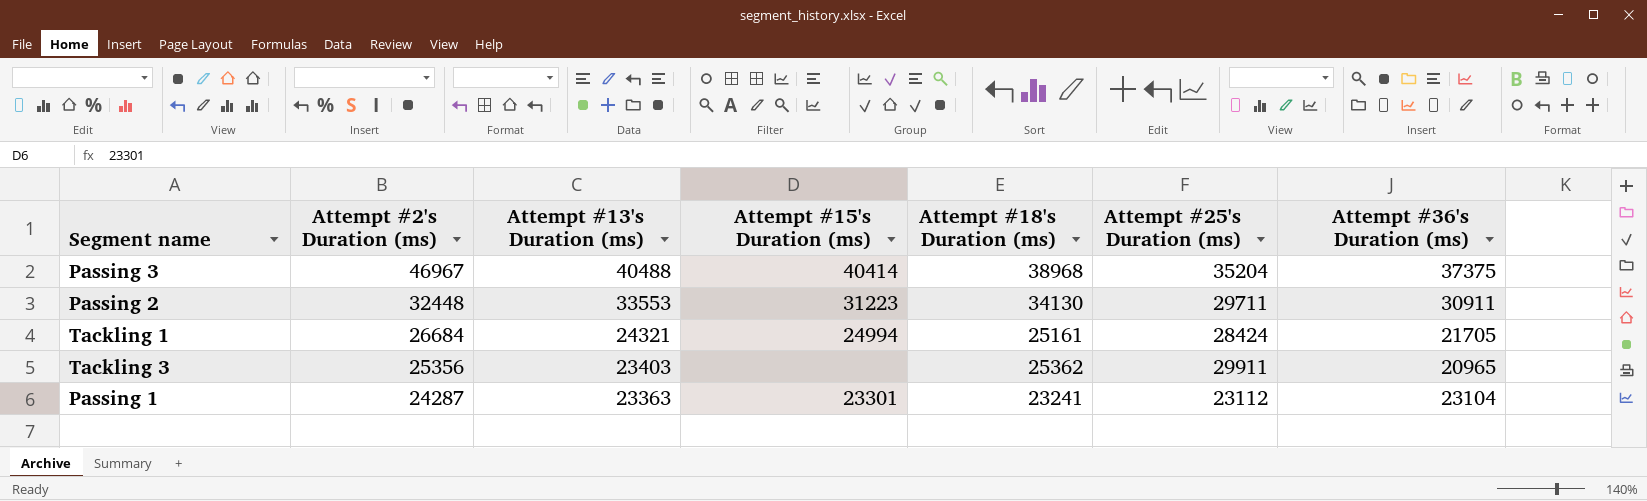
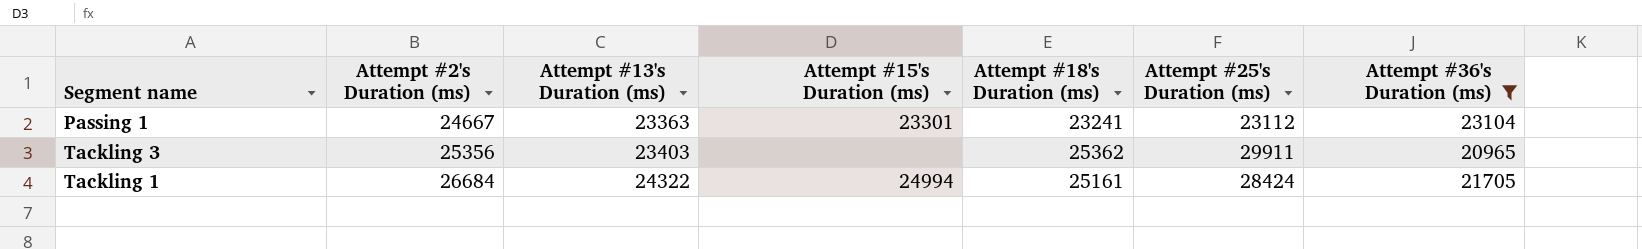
filter: none -> Attempt #36's Duration (ms) <= 23104
row order: Attempt #2's Duration (ms) descending -> Attempt #2's Duration (ms) ascending
Passing 1 | Attempt #2's Duration (ms): 24287 -> 24667
Tackling 1 | Attempt #13's Duration (ms): 24321 -> 24322

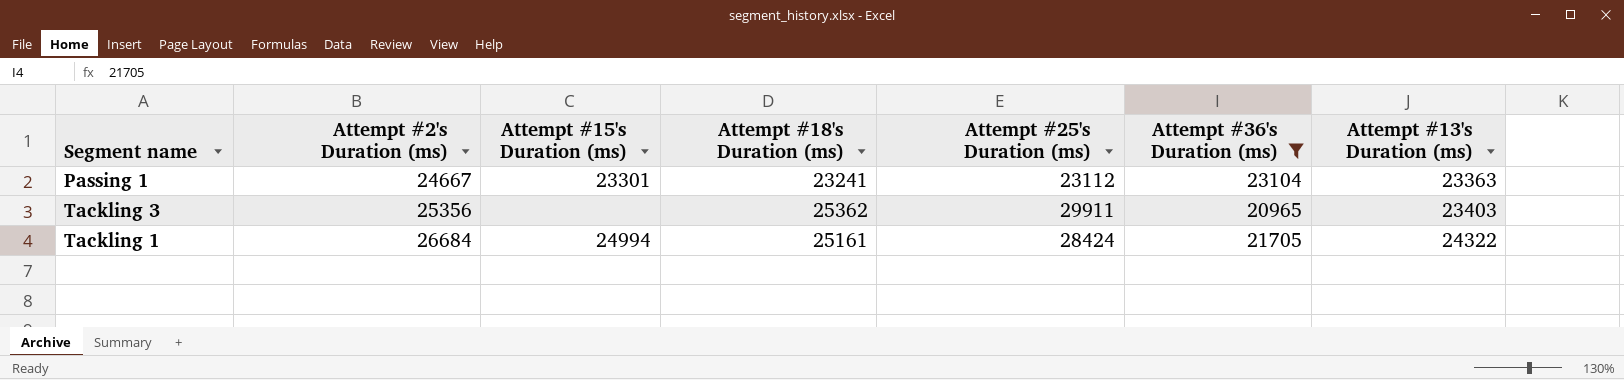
column Attempt #13's Duration (ms) | position: 3 -> 7

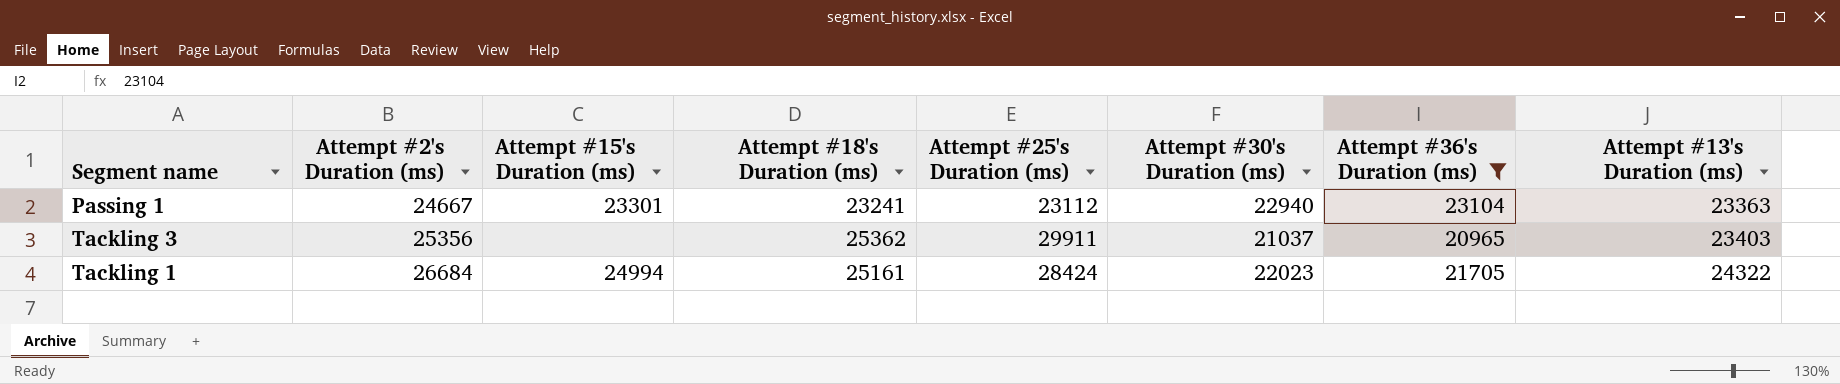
column Attempt #30's Duration (ms) | position: none -> 6

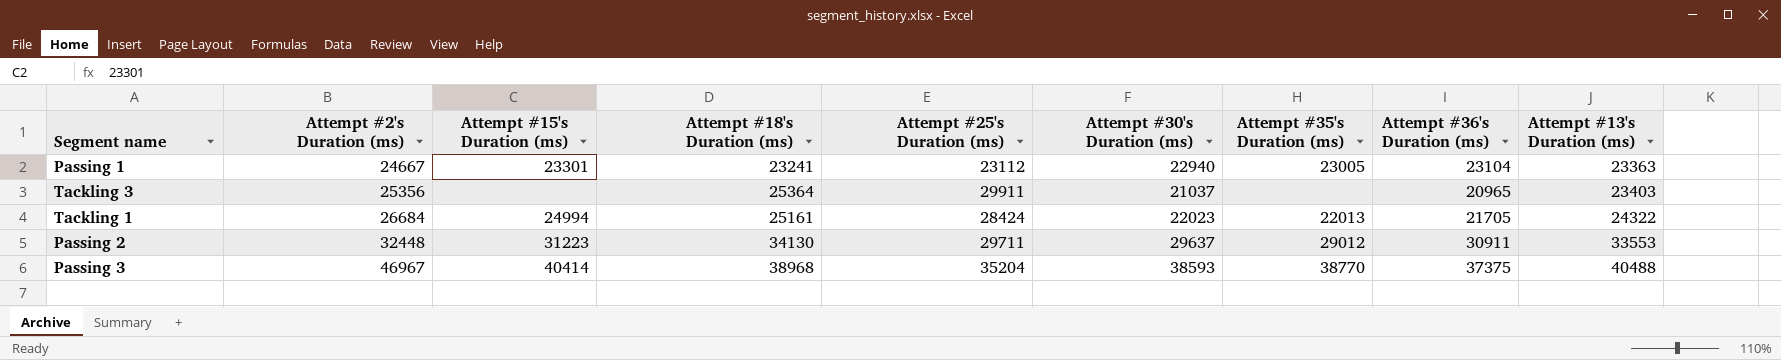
filter: Attempt #36's Duration (ms) <= 23104 -> none
column Attempt #35's Duration (ms) | position: none -> 7
Tackling 3 | Attempt #18's Duration (ms): 25362 -> 25364

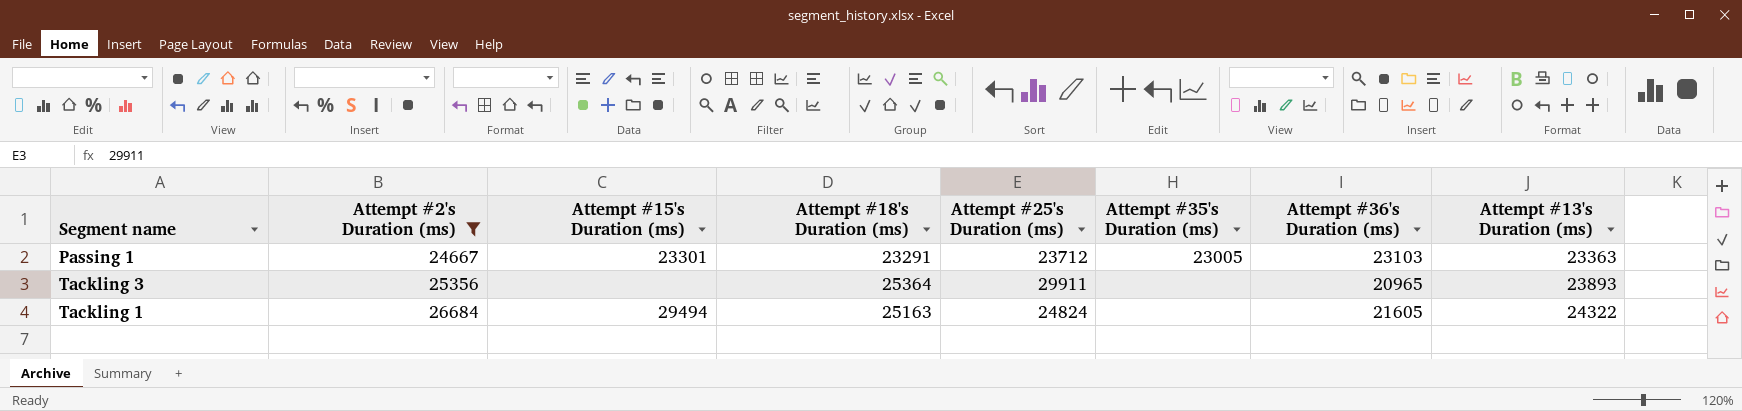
filter: none -> Attempt #2's Duration (ms) <= 26684
column Attempt #30's Duration (ms) | position: 6 -> none
Passing 1 | Attempt #18's Duration (ms): 23241 -> 23291
Passing 1 | Attempt #25's Duration (ms): 23112 -> 23712
Passing 1 | Attempt #36's Duration (ms): 23104 -> 23103
Tackling 3 | Attempt #13's Duration (ms): 23403 -> 23893
Tackling 1 | Attempt #15's Duration (ms): 24994 -> 29494
Tackling 1 | Attempt #18's Duration (ms): 25161 -> 25163
Tackling 1 | Attempt #25's Duration (ms): 28424 -> 24824
Tackling 1 | Attempt #35's Duration (ms): 22013 -> none
Tackling 1 | Attempt #36's Duration (ms): 21705 -> 21605

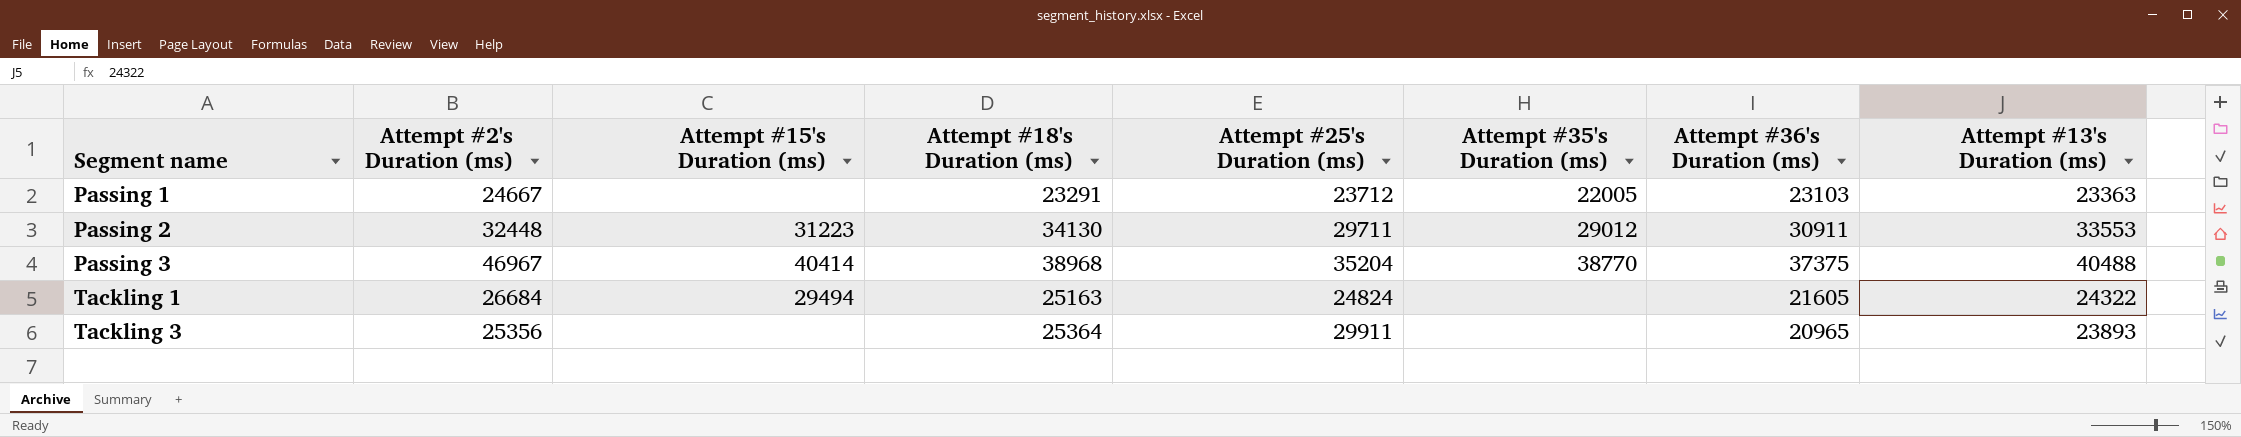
filter: Attempt #2's Duration (ms) <= 26684 -> none
row order: Attempt #2's Duration (ms) ascending -> Segment name ascending
Passing 1 | Attempt #15's Duration (ms): 23301 -> none
Passing 1 | Attempt #35's Duration (ms): 23005 -> 22005

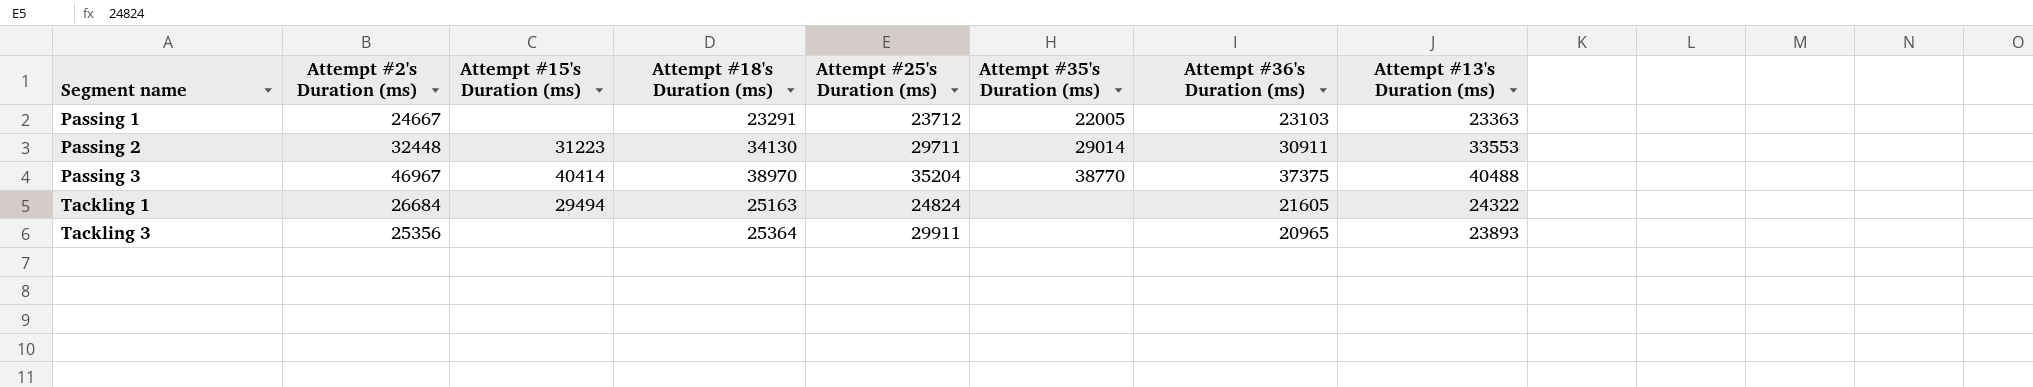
Passing 2 | Attempt #35's Duration (ms): 29012 -> 29014
Passing 3 | Attempt #18's Duration (ms): 38968 -> 38970

